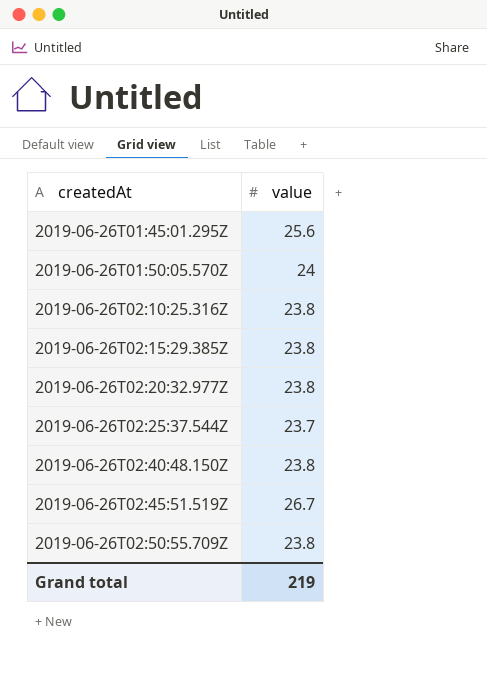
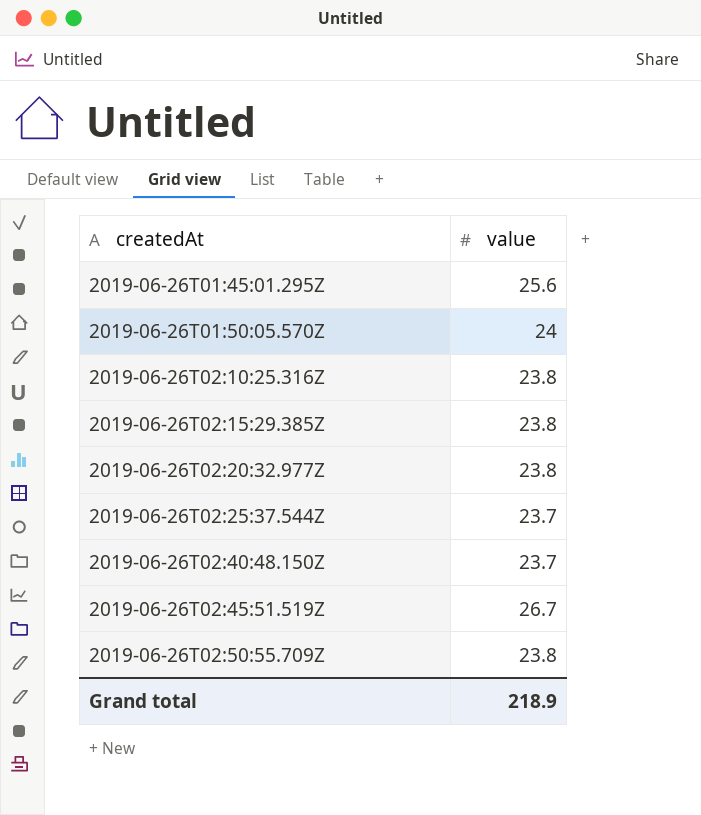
2019-06-26T02:40:48.150Z | value: 23.8 -> 23.7
Grand total | value: 219 -> 218.9

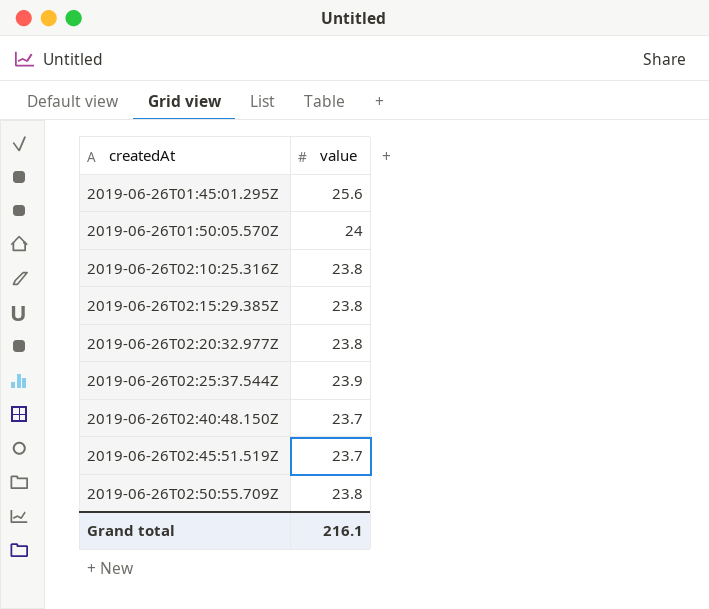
2019-06-26T02:25:37.544Z | value: 23.7 -> 23.9
2019-06-26T02:45:51.519Z | value: 26.7 -> 23.7
Grand total | value: 218.9 -> 216.1

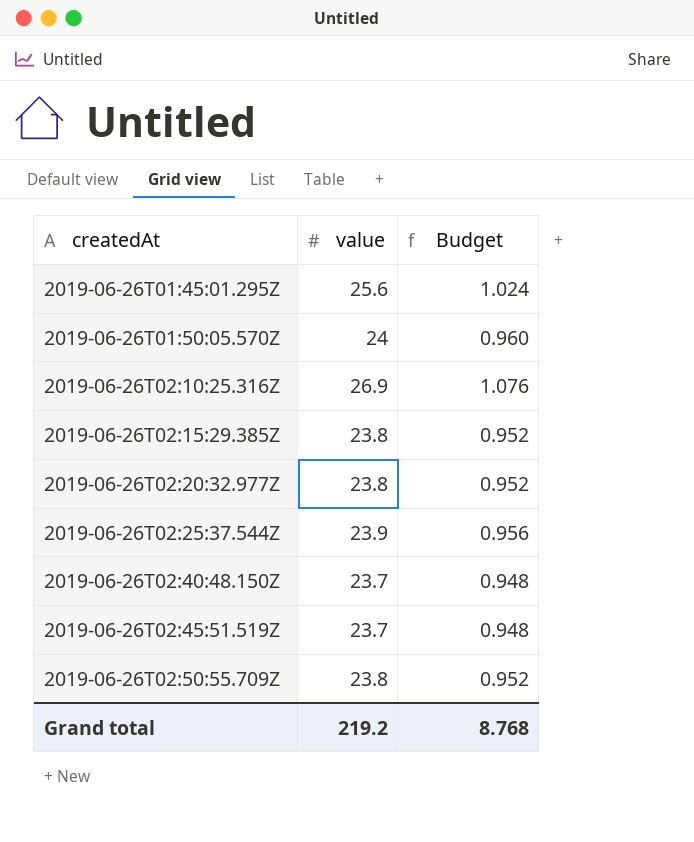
column Budget | formula: none -> [value] * 0.04
2019-06-26T02:10:25.316Z | value: 23.8 -> 26.9
Grand total | value: 216.1 -> 219.2

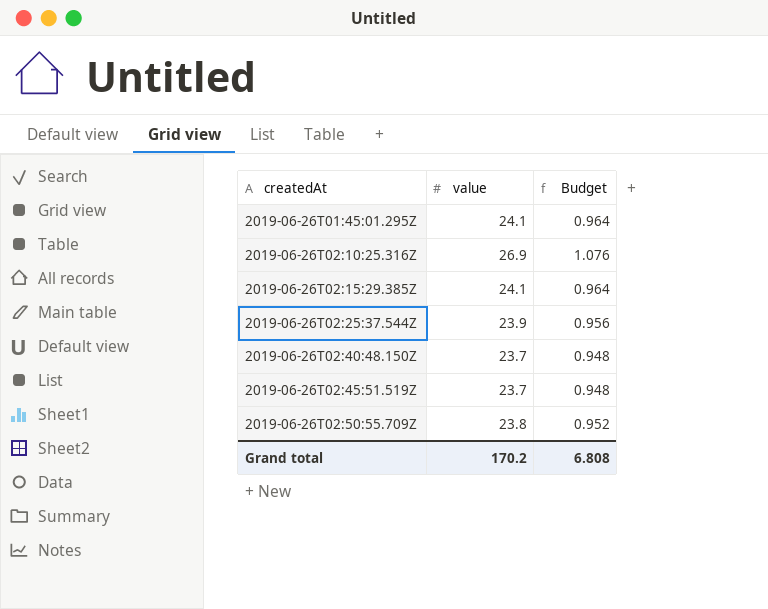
row 2019-06-26T01:50:05.570Z: 24 | 0.960 -> none
row 2019-06-26T02:20:32.977Z: 23.8 | 0.952 -> none
2019-06-26T01:45:01.295Z | value: 25.6 -> 24.1
2019-06-26T01:45:01.295Z | Budget: 1.024 -> 0.964
2019-06-26T02:15:29.385Z | value: 23.8 -> 24.1
2019-06-26T02:15:29.385Z | Budget: 0.952 -> 0.964
Grand total | value: 219.2 -> 170.2
Grand total | Budget: 8.768 -> 6.808

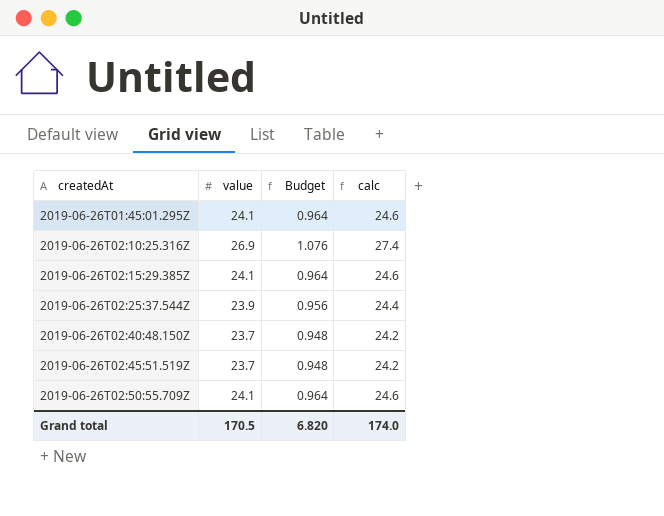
column calc | formula: none -> [value] * 1.02
2019-06-26T02:50:55.709Z | value: 23.8 -> 24.1
2019-06-26T02:50:55.709Z | Budget: 0.952 -> 0.964
Grand total | value: 170.2 -> 170.5
Grand total | Budget: 6.808 -> 6.820

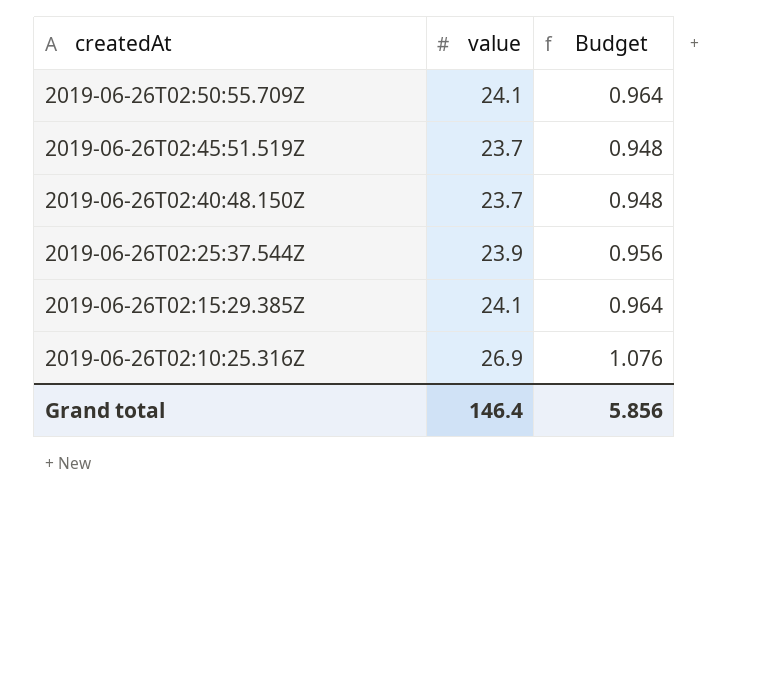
row order: createdAt ascending -> createdAt descending
column calc | formula: [value] * 1.02 -> none
row 2019-06-26T01:45:01.295Z: 24.1 | 0.964 | 24.6 -> none
Grand total | value: 170.5 -> 146.4
Grand total | Budget: 6.820 -> 5.856

